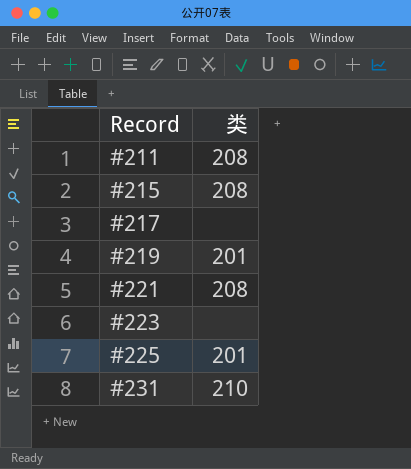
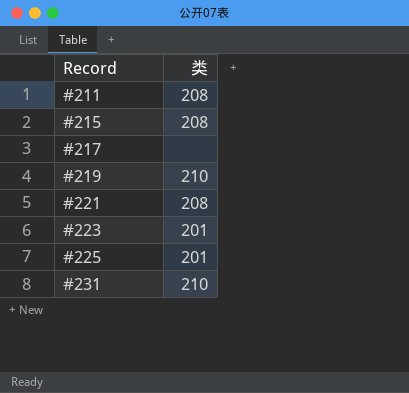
#219 | 类: 201 -> 210
#223 | 类: none -> 201

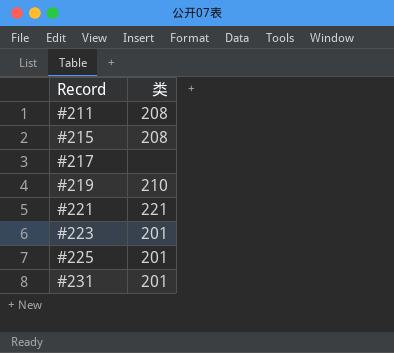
#221 | 类: 208 -> 221
#231 | 类: 210 -> 201

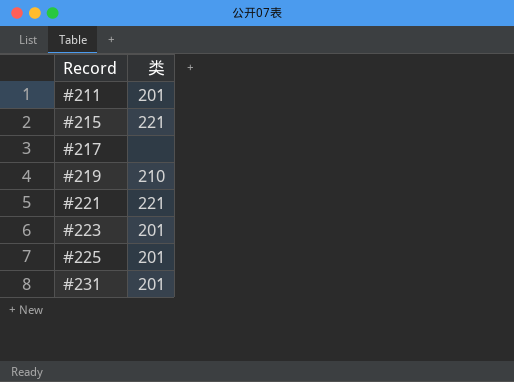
#211 | 类: 208 -> 201
#215 | 类: 208 -> 221

